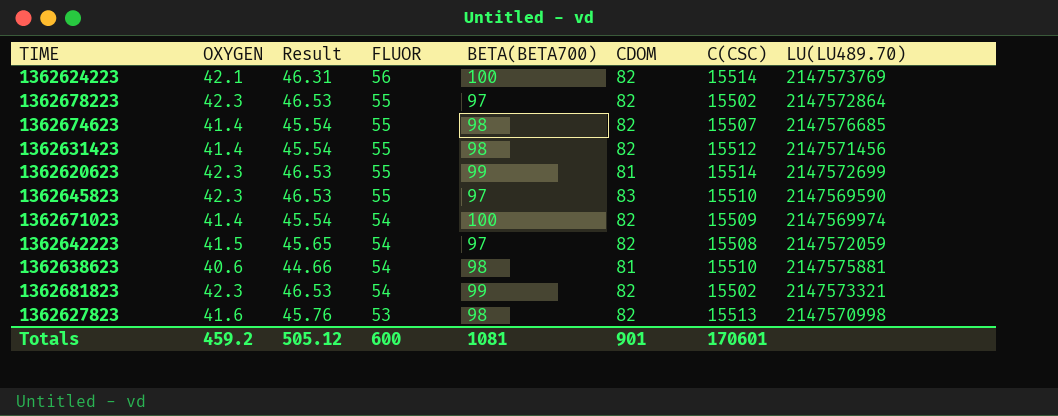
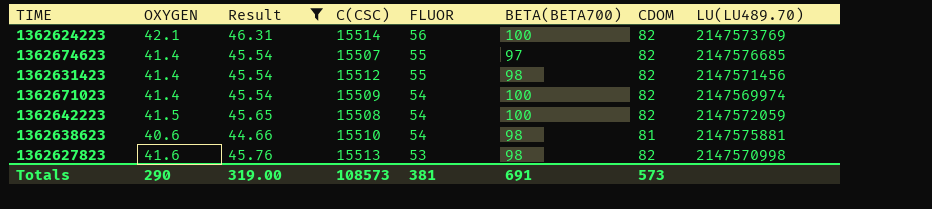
filter: none -> Result != 46.53
column C(CSC) | position: 7 -> 4
1362674623 | BETA(BETA700): 98 -> 97
1362642223 | BETA(BETA700): 97 -> 100
Totals | OXYGEN: 459.2 -> 290
Totals | Result: 505.12 -> 319.00
Totals | C(CSC): 170601 -> 108573
Totals | FLUOR: 600 -> 381
Totals | BETA(BETA700): 1081 -> 691
Totals | CDOM: 901 -> 573

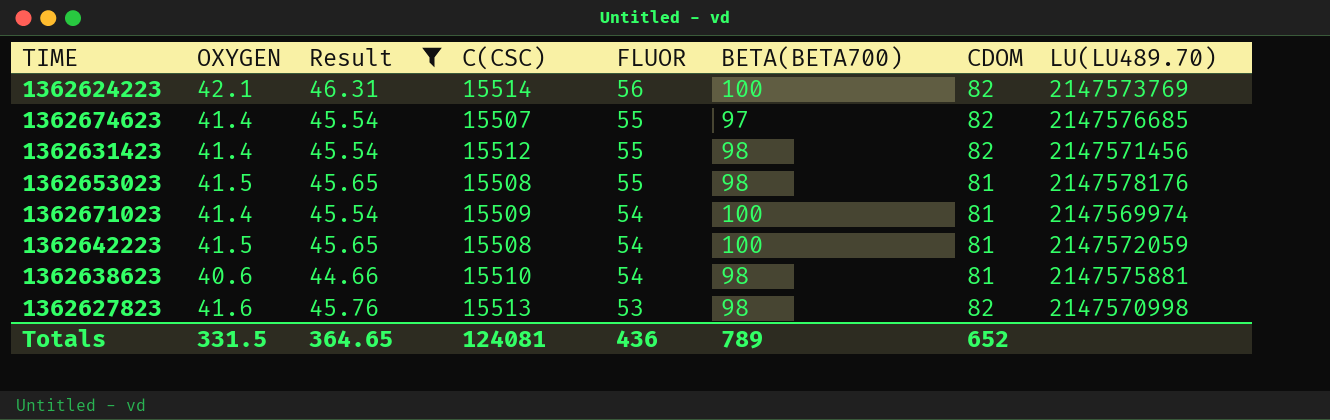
row 1362653023: none -> 41.5 | 45.65 | 15508 | 55 | 98 | 81 | 2147578176
1362671023 | CDOM: 82 -> 81
1362642223 | CDOM: 82 -> 81
Totals | OXYGEN: 290 -> 331.5
Totals | Result: 319.00 -> 364.65
Totals | C(CSC): 108573 -> 124081
Totals | FLUOR: 381 -> 436
Totals | BETA(BETA700): 691 -> 789
Totals | CDOM: 573 -> 652

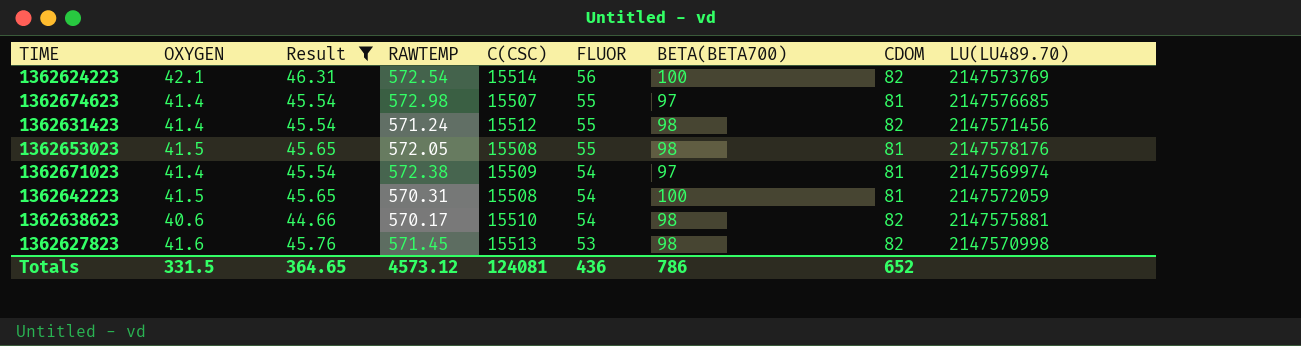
column RAWTEMP | position: none -> 4
1362674623 | CDOM: 82 -> 81
1362671023 | BETA(BETA700): 100 -> 97
1362638623 | CDOM: 81 -> 82
Totals | BETA(BETA700): 789 -> 786

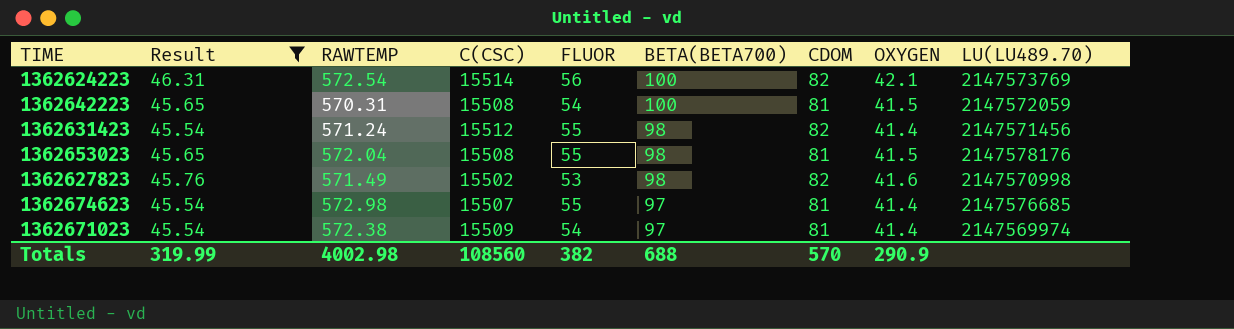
row order: FLUOR descending -> BETA(BETA700) descending
column OXYGEN | position: 2 -> 8
row 1362638623: 40.6 | 44.66 | 570.17 | 15510 | 54 | 98 | 82 | 2147575881 -> none
1362653023 | RAWTEMP: 572.05 -> 572.04
1362627823 | RAWTEMP: 571.45 -> 571.49
1362627823 | C(CSC): 15513 -> 15502
Totals | Result: 364.65 -> 319.99
Totals | RAWTEMP: 4573.12 -> 4002.98
Totals | C(CSC): 124081 -> 108560
Totals | FLUOR: 436 -> 382
Totals | BETA(BETA700): 786 -> 688
Totals | CDOM: 652 -> 570
Totals | OXYGEN: 331.5 -> 290.9

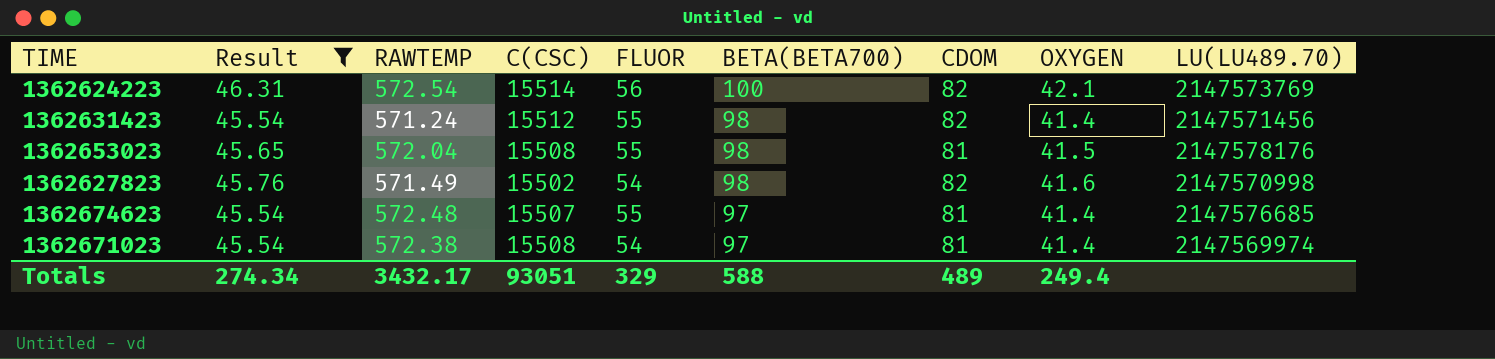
row 1362642223: 45.65 | 570.31 | 15508 | 54 | 100 | 81 | 41.5 | 2147572059 -> none
1362627823 | FLUOR: 53 -> 54
1362674623 | RAWTEMP: 572.98 -> 572.48
1362671023 | C(CSC): 15509 -> 15508
Totals | Result: 319.99 -> 274.34
Totals | RAWTEMP: 4002.98 -> 3432.17
Totals | C(CSC): 108560 -> 93051
Totals | FLUOR: 382 -> 329
Totals | BETA(BETA700): 688 -> 588
Totals | CDOM: 570 -> 489
Totals | OXYGEN: 290.9 -> 249.4

